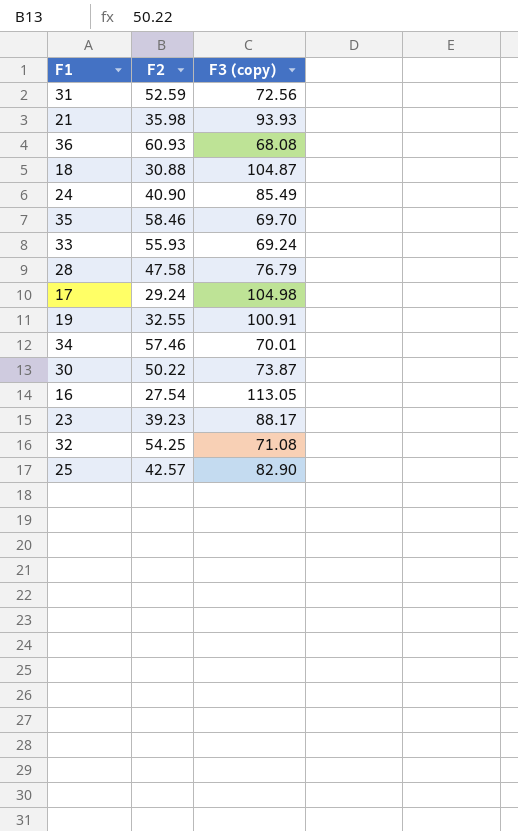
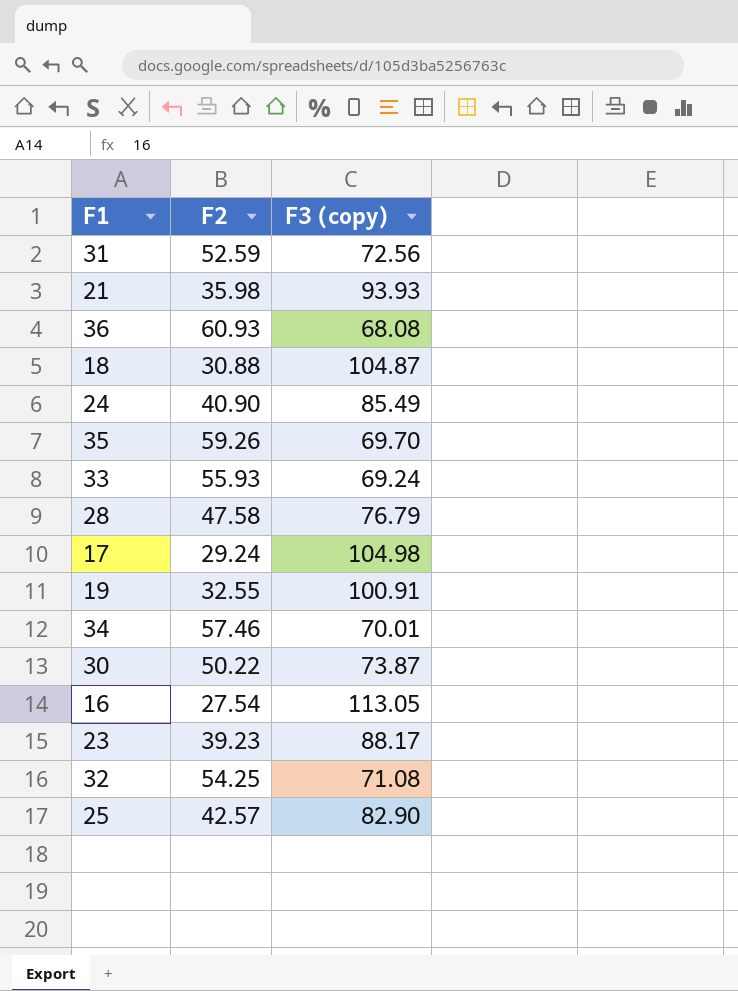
35 | F2: 58.46 -> 59.26

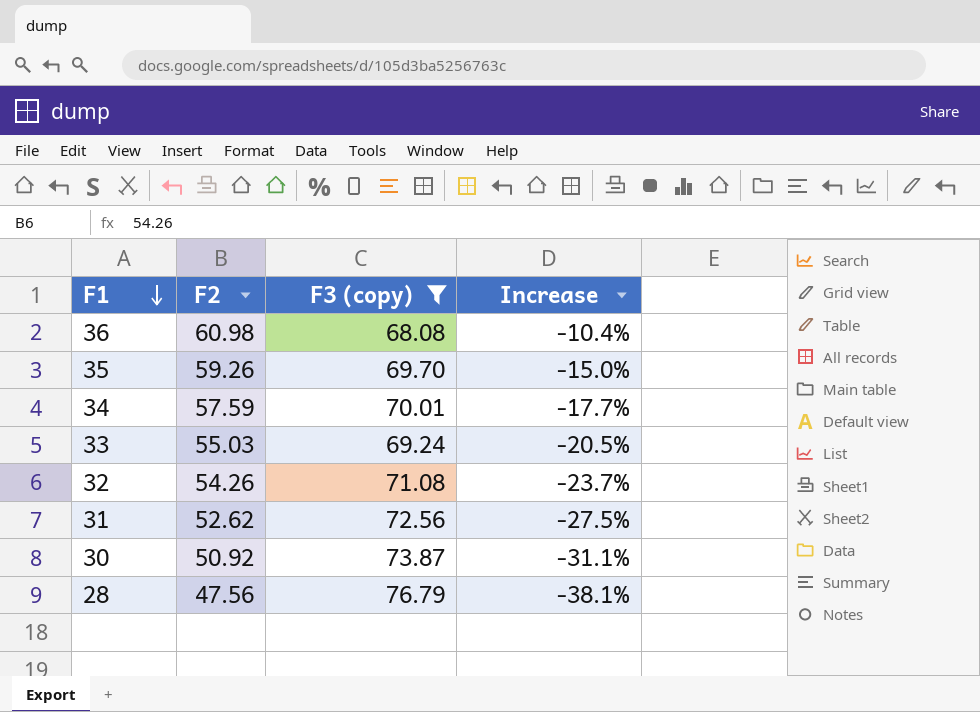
filter: none -> F3 (copy) <= 76.79
row order: none -> F1 descending
column Increase | formula: none -> ([F2] - [F3 (copy)]) / [F3 (copy)]
36 | F2: 60.93 -> 60.98
34 | F2: 57.46 -> 57.59
33 | F2: 55.93 -> 55.03
32 | F2: 54.25 -> 54.26
31 | F2: 52.59 -> 52.62
30 | F2: 50.22 -> 50.92
28 | F2: 47.58 -> 47.56

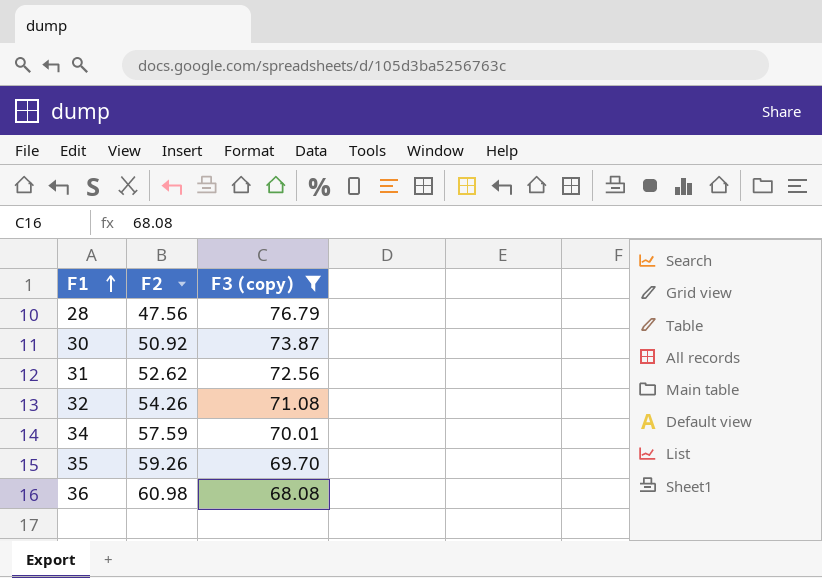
row order: F1 descending -> F1 ascending
column Increase | formula: ([F2] - [F3 (copy)]) / [F3 (copy)] -> none
row 33: 55.03 | 69.24 | -20.5% -> none

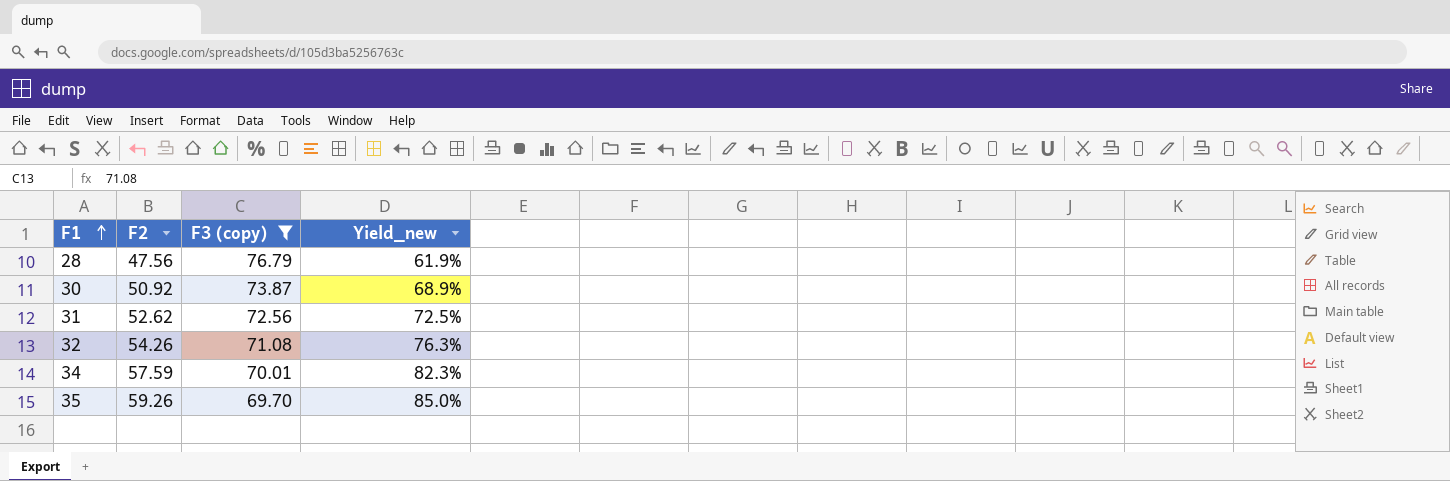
column Yield_new | formula: none -> [F2] / [F3 (copy)]
row 36: 60.98 | 68.08 -> none

